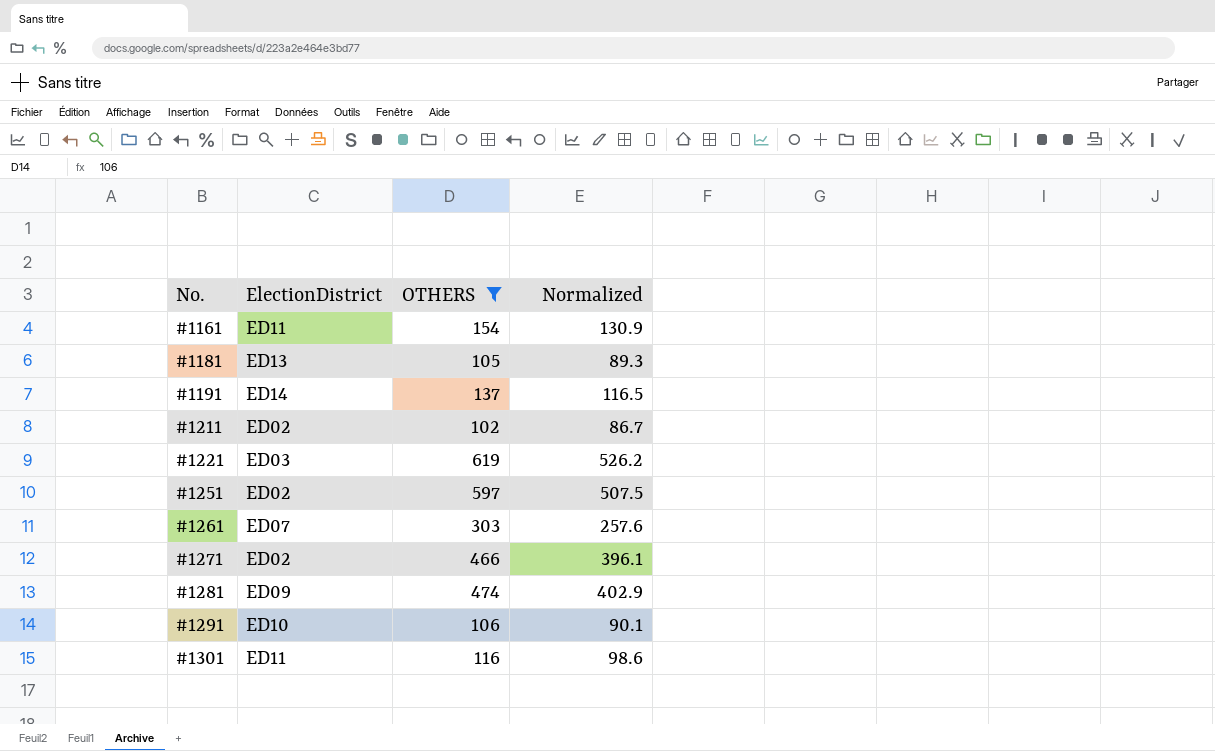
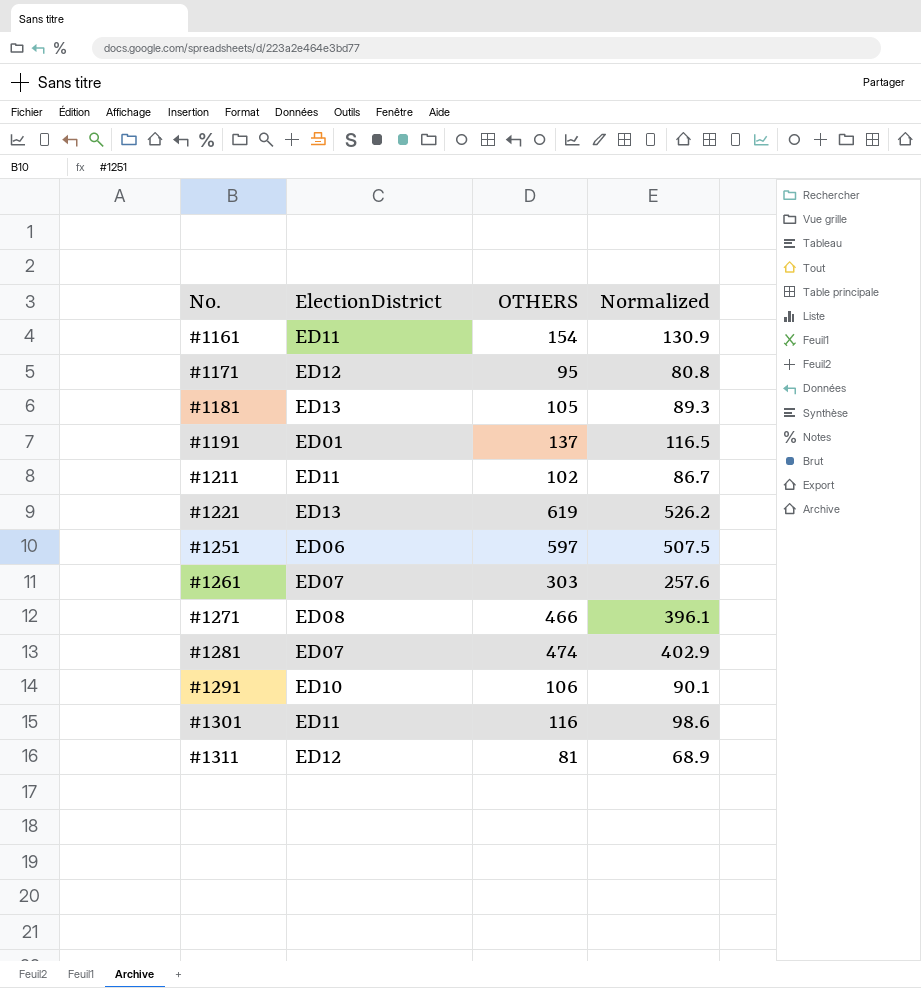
filter: OTHERS >= 102 -> none
#1191 | ElectionDistrict: ED14 -> ED01
#1211 | ElectionDistrict: ED02 -> ED11
#1221 | ElectionDistrict: ED03 -> ED13
#1251 | ElectionDistrict: ED02 -> ED06
#1271 | ElectionDistrict: ED02 -> ED08
#1281 | ElectionDistrict: ED09 -> ED07

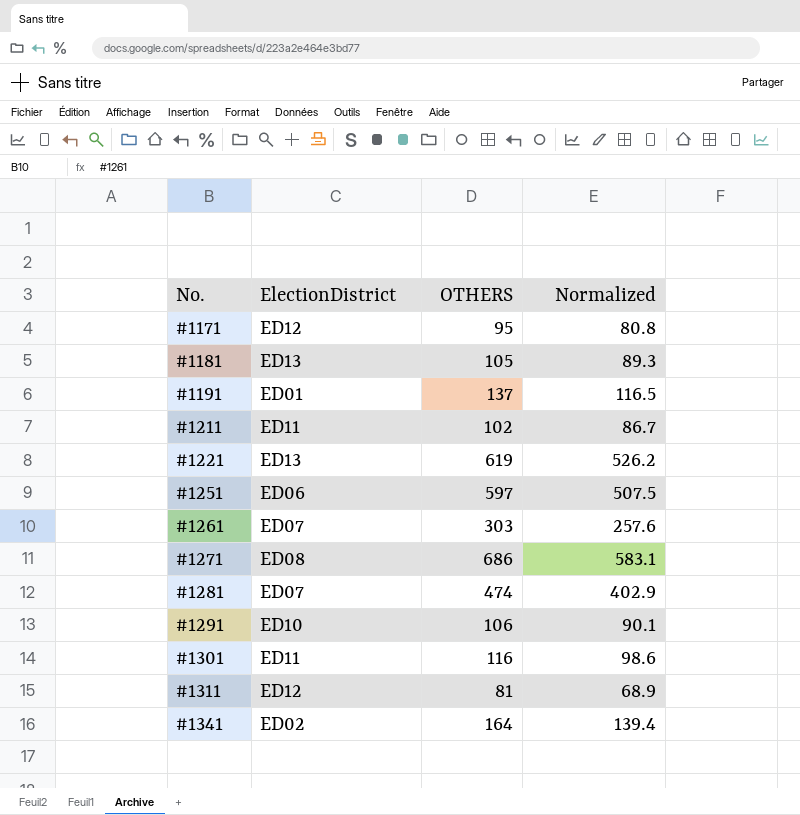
row #1161: ED11 | 154 | 130.9 -> none
#1271 | OTHERS: 466 -> 686
#1271 | Normalized: 396.1 -> 583.1
row #1341: none -> ED02 | 164 | 139.4

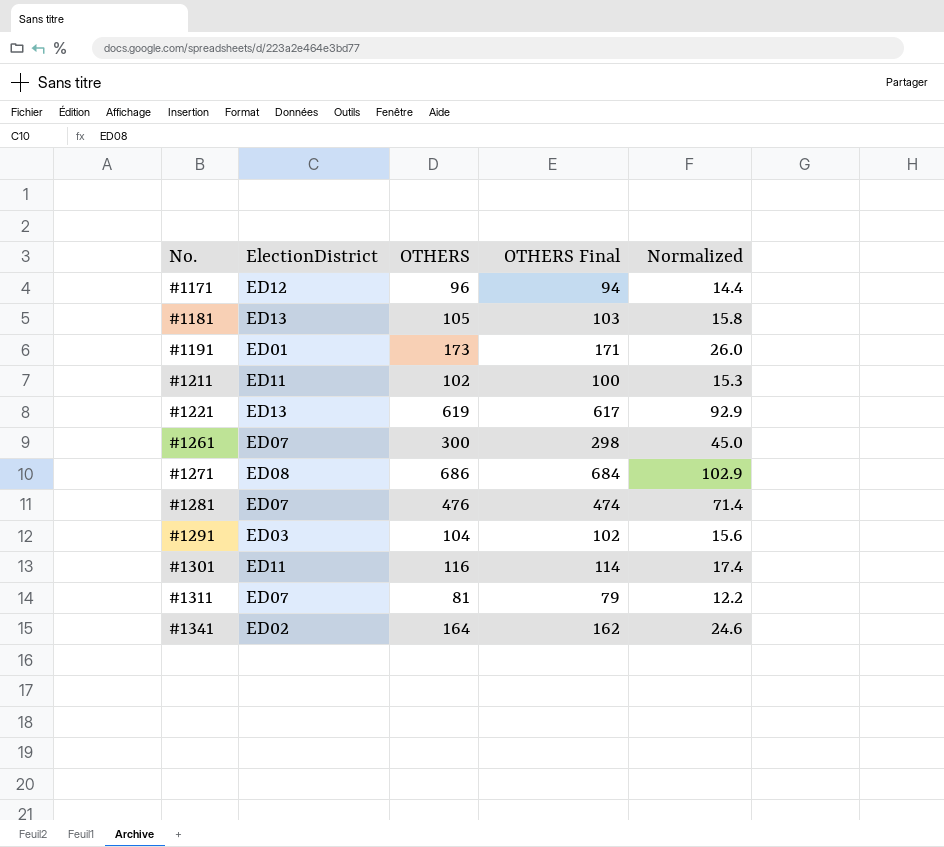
column OTHERS Final | formula: none -> [OTHERS] - 2
column Normalized | formula: [OTHERS] * 0.85 -> [OTHERS] * 0.15
row #1251: ED06 | 597 | 507.5 -> none
#1171 | OTHERS: 95 -> 96
#1191 | OTHERS: 137 -> 173
#1261 | OTHERS: 303 -> 300
#1281 | OTHERS: 474 -> 476
#1291 | ElectionDistrict: ED10 -> ED03
#1291 | OTHERS: 106 -> 104
#1311 | ElectionDistrict: ED12 -> ED07

